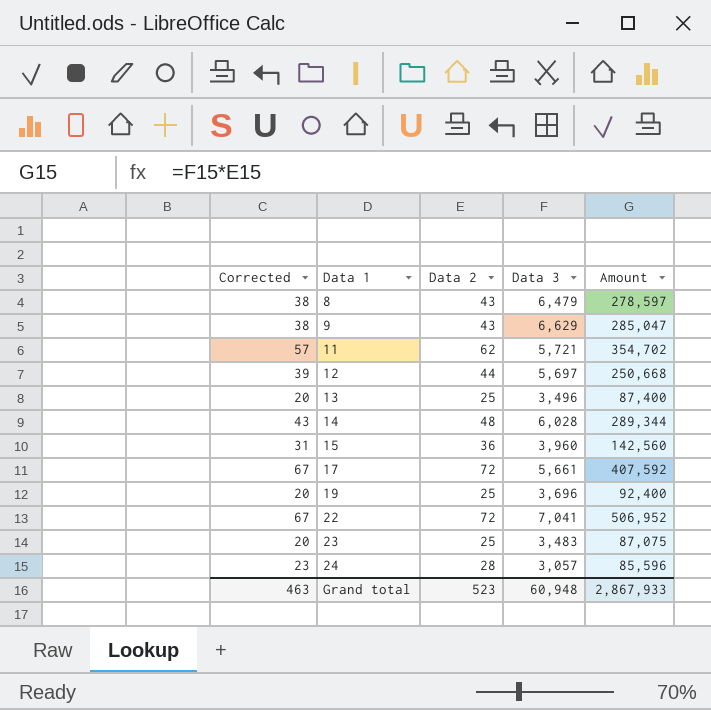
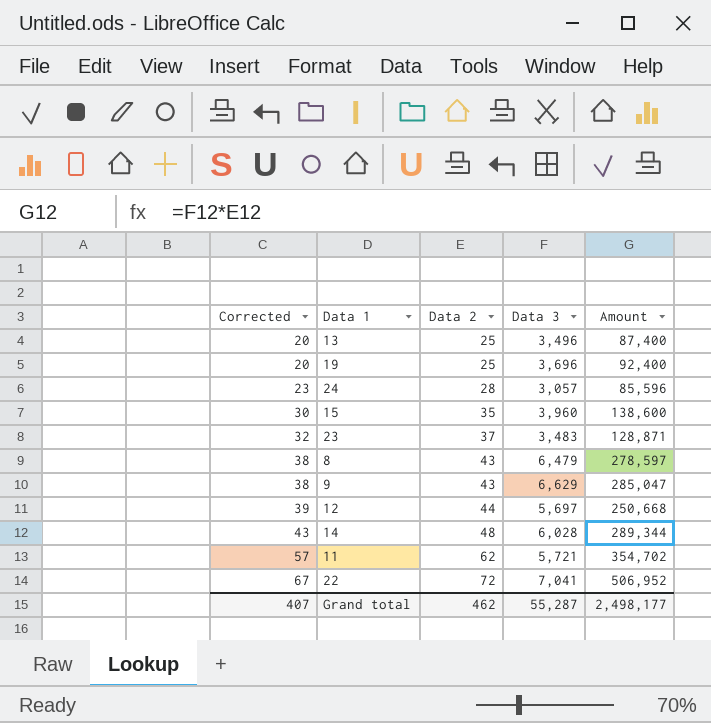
row order: Data 1 ascending -> Corrected ascending
row 17: 67 | 72 | 5,661 | 407,592 -> none
15 | Corrected: 31 -> 30
15 | Data 2: 36 -> 35
15 | Amount: 142,560 -> 138,600
23 | Corrected: 20 -> 32
23 | Data 2: 25 -> 37
23 | Amount: 87,075 -> 128,871
Grand total | Corrected: 463 -> 407
Grand total | Data 2: 523 -> 462
Grand total | Data 3: 60,948 -> 55,287
Grand total | Amount: 2,867,933 -> 2,498,177

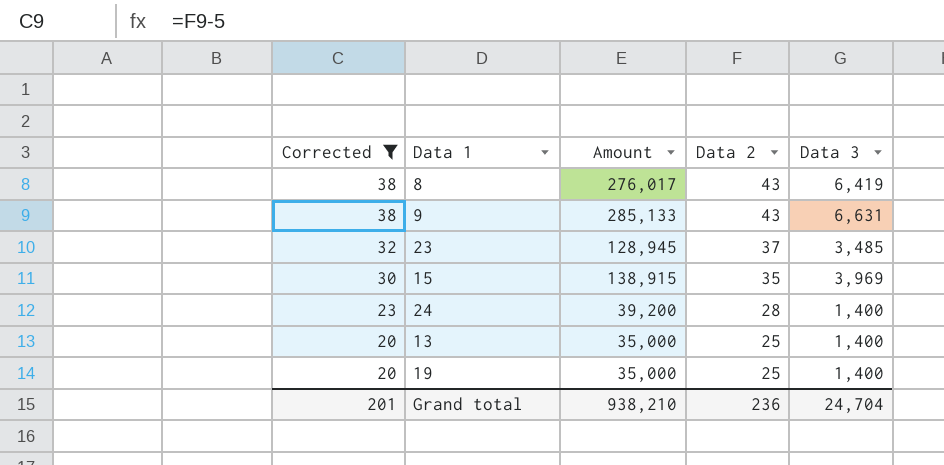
filter: none -> Corrected <= 38
row order: Corrected ascending -> Corrected descending
column Amount | position: 5 -> 3
8 | Amount: 278,597 -> 276,017
8 | Data 3: 6,479 -> 6,419
9 | Amount: 285,047 -> 285,133
9 | Data 3: 6,629 -> 6,631
23 | Amount: 128,871 -> 128,945
23 | Data 3: 3,483 -> 3,485
15 | Amount: 138,600 -> 138,915
15 | Data 3: 3,960 -> 3,969
24 | Amount: 85,596 -> 39,200
24 | Data 3: 3,057 -> 1,400
13 | Amount: 87,400 -> 35,000
13 | Data 3: 3,496 -> 1,400
19 | Amount: 92,400 -> 35,000
19 | Data 3: 3,696 -> 1,400
Grand total | Corrected: 407 -> 201
Grand total | Amount: 2,498,177 -> 938,210
Grand total | Data 2: 462 -> 236
Grand total | Data 3: 55,287 -> 24,704

